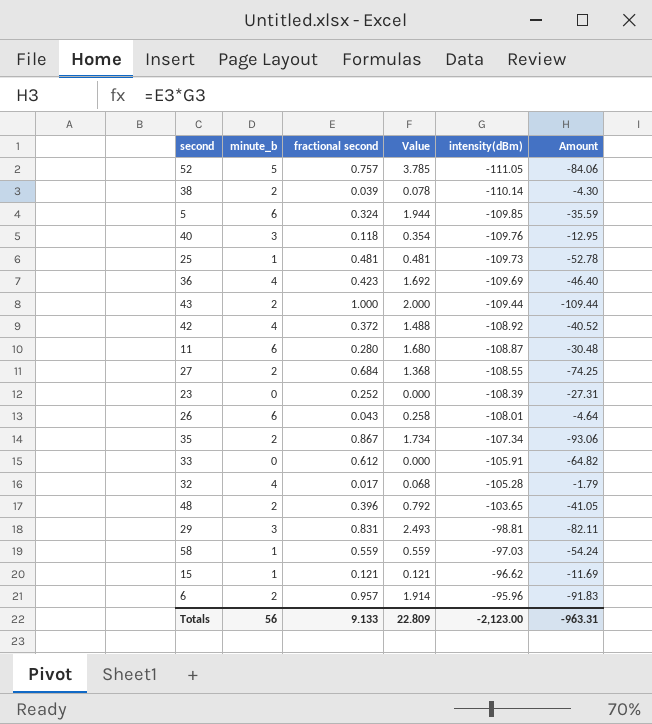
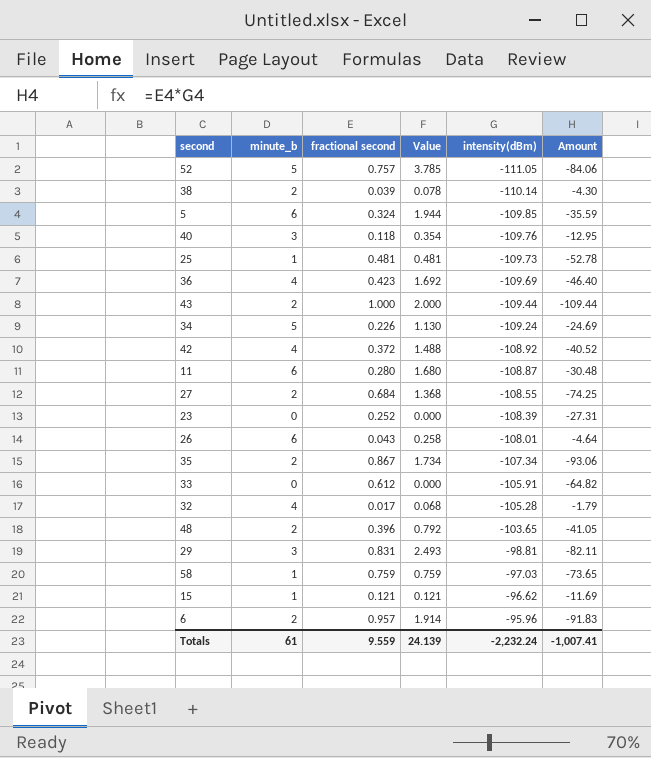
row 34: none -> 5 | 0.226 | 1.130 | -109.24 | -24.69
58 | fractional second: 0.559 -> 0.759
58 | Value: 0.559 -> 0.759
58 | Amount: -54.24 -> -73.65
Totals | minute_b: 56 -> 61
Totals | fractional second: 9.133 -> 9.559
Totals | Value: 22.809 -> 24.139
Totals | intensity(dBm): -2,123.00 -> -2,232.24
Totals | Amount: -963.31 -> -1,007.41

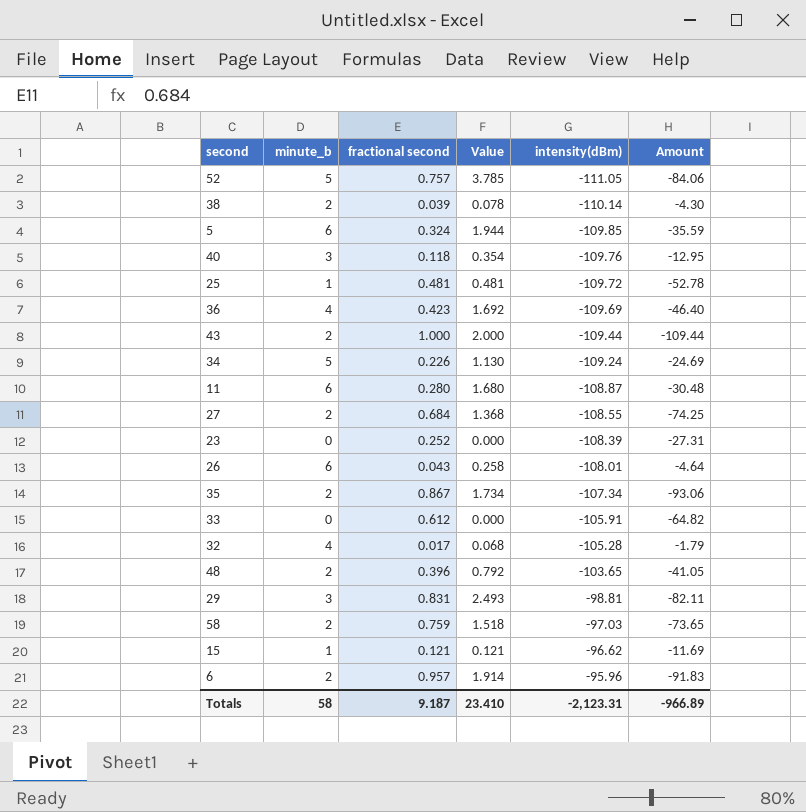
row 42: 4 | 0.372 | 1.488 | -108.92 | -40.52 -> none
25 | intensity(dBm): -109.73 -> -109.72
58 | minute_b: 1 -> 2
58 | Value: 0.759 -> 1.518
Totals | minute_b: 61 -> 58
Totals | fractional second: 9.559 -> 9.187
Totals | Value: 24.139 -> 23.410
Totals | intensity(dBm): -2,232.24 -> -2,123.31
Totals | Amount: -1,007.41 -> -966.89

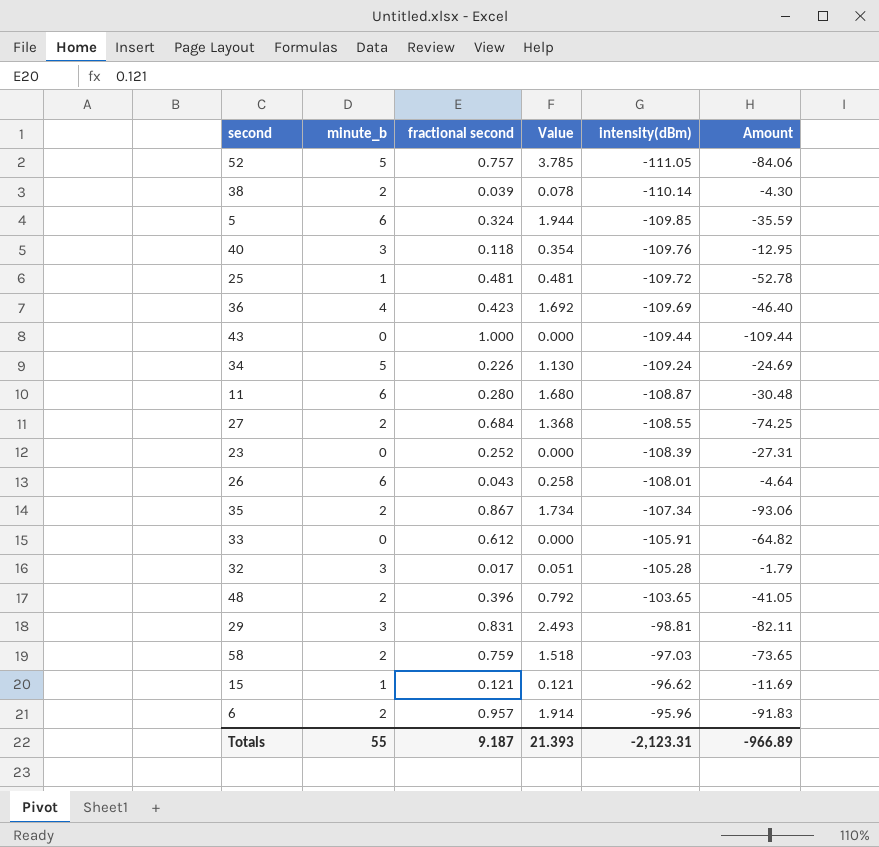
43 | minute_b: 2 -> 0
43 | Value: 2.000 -> 0.000
32 | minute_b: 4 -> 3
32 | Value: 0.068 -> 0.051
Totals | minute_b: 58 -> 55
Totals | Value: 23.410 -> 21.393

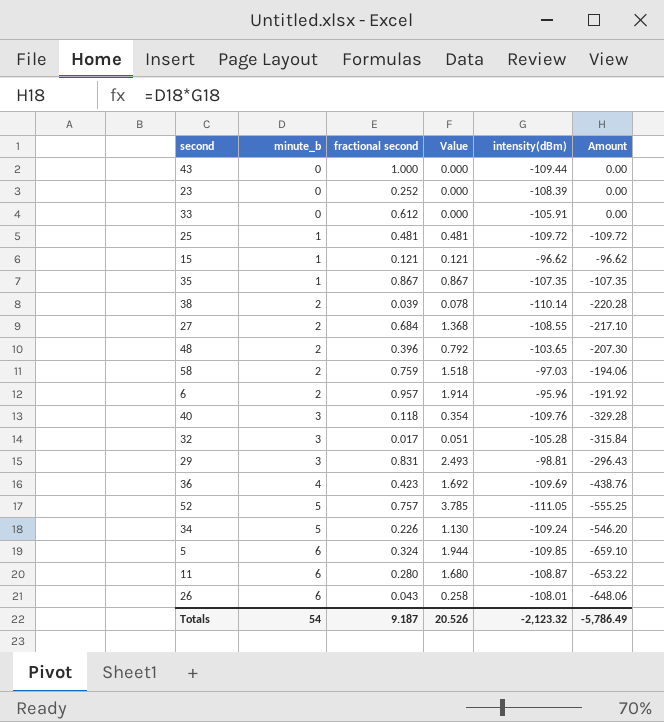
row order: intensity(dBm) ascending -> minute_b ascending
column Amount | formula: [fractional second] * [intensity(dBm)] -> [minute_b] * [intensity(dBm)]
35 | minute_b: 2 -> 1
35 | Value: 1.734 -> 0.867
35 | intensity(dBm): -107.34 -> -107.35
Totals | minute_b: 55 -> 54
Totals | Value: 21.393 -> 20.526
Totals | intensity(dBm): -2,123.31 -> -2,123.32
Totals | Amount: -966.89 -> -5,786.49

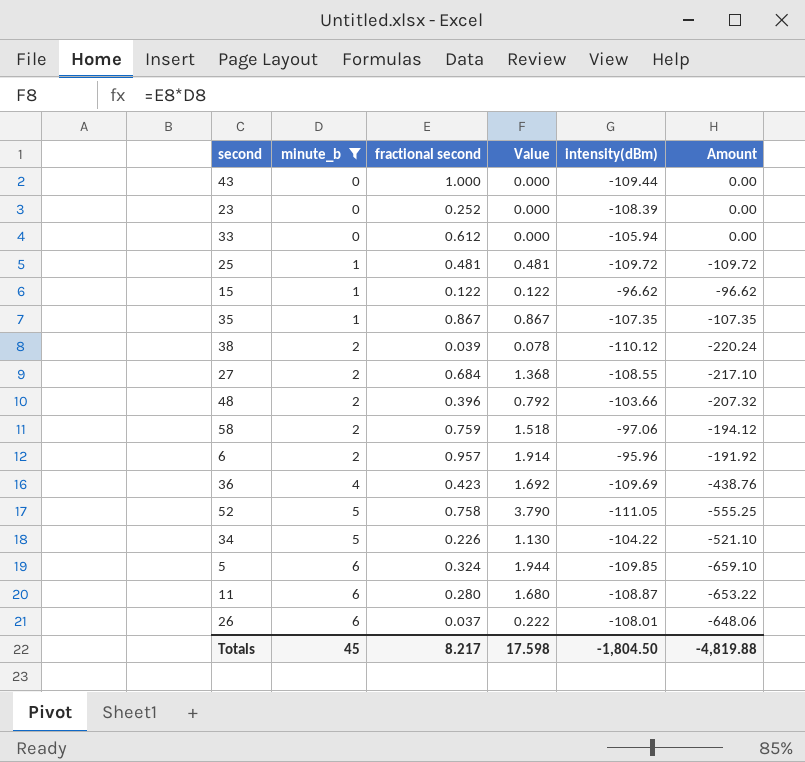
filter: none -> minute_b != 3
33 | intensity(dBm): -105.91 -> -105.94
15 | fractional second: 0.121 -> 0.122
15 | Value: 0.121 -> 0.122
38 | intensity(dBm): -110.14 -> -110.12
38 | Amount: -220.28 -> -220.24
48 | intensity(dBm): -103.65 -> -103.66
48 | Amount: -207.30 -> -207.32
58 | intensity(dBm): -97.03 -> -97.06
58 | Amount: -194.06 -> -194.12
52 | fractional second: 0.757 -> 0.758
52 | Value: 3.785 -> 3.790
34 | intensity(dBm): -109.24 -> -104.22
34 | Amount: -546.20 -> -521.10
26 | fractional second: 0.043 -> 0.037
26 | Value: 0.258 -> 0.222
Totals | minute_b: 54 -> 45
Totals | fractional second: 9.187 -> 8.217
Totals | Value: 20.526 -> 17.598
Totals | intensity(dBm): -2,123.32 -> -1,804.50
Totals | Amount: -5,786.49 -> -4,819.88

